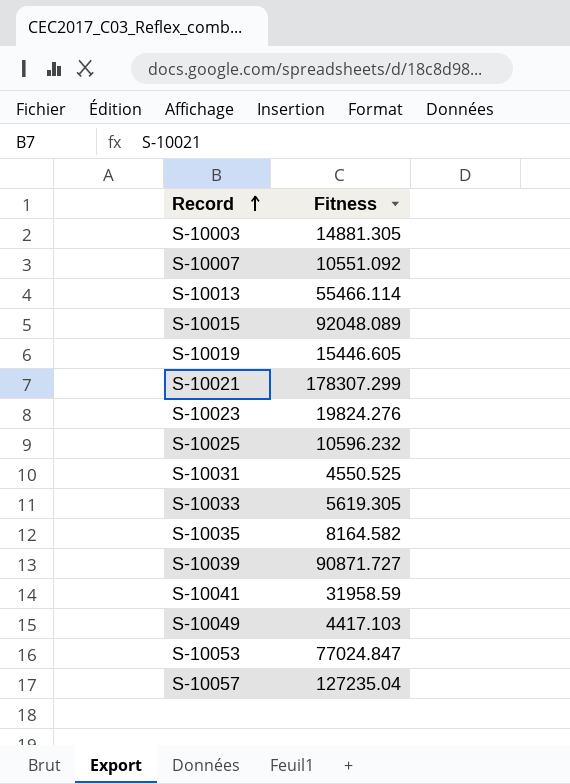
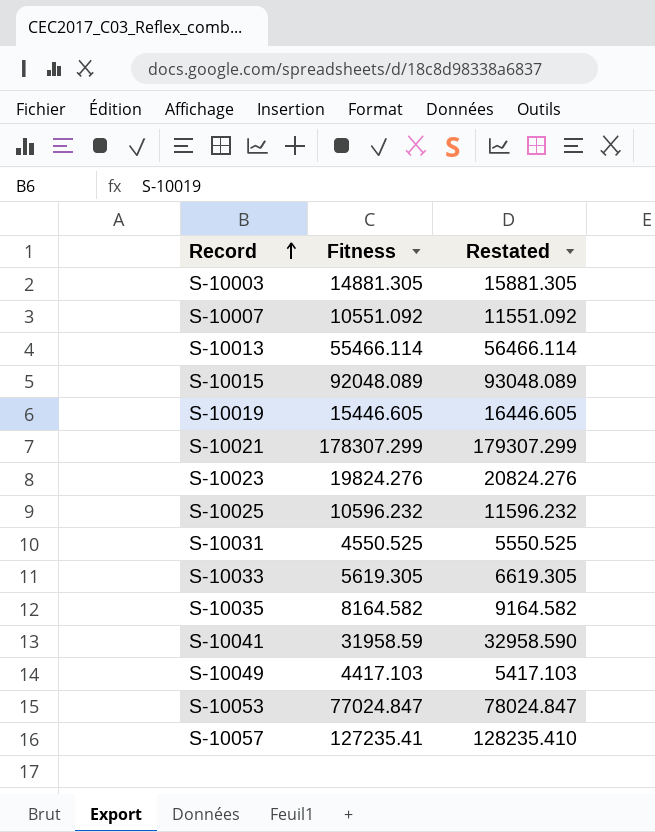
column Restated | formula: none -> [Fitness] + 1000
row S-10039: 90871.727 -> none
S-10057 | Fitness: 127235.04 -> 127235.41

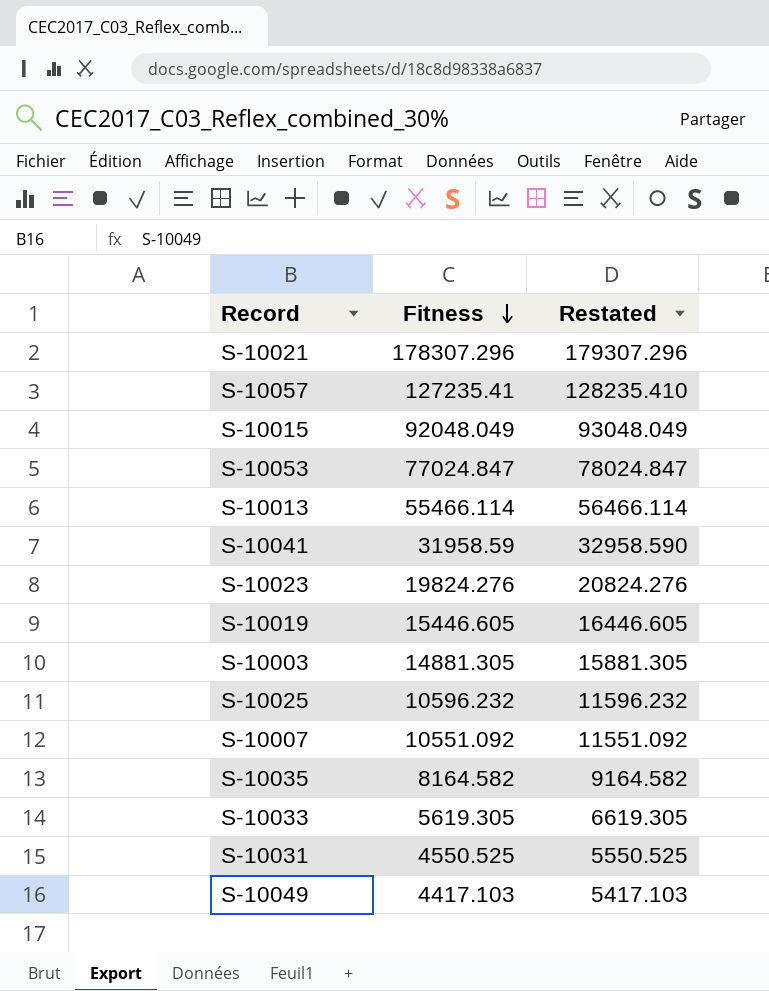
row order: Record ascending -> Fitness descending
S-10021 | Fitness: 178307.299 -> 178307.296
S-10021 | Restated: 179307.299 -> 179307.296
S-10015 | Fitness: 92048.089 -> 92048.049
S-10015 | Restated: 93048.089 -> 93048.049

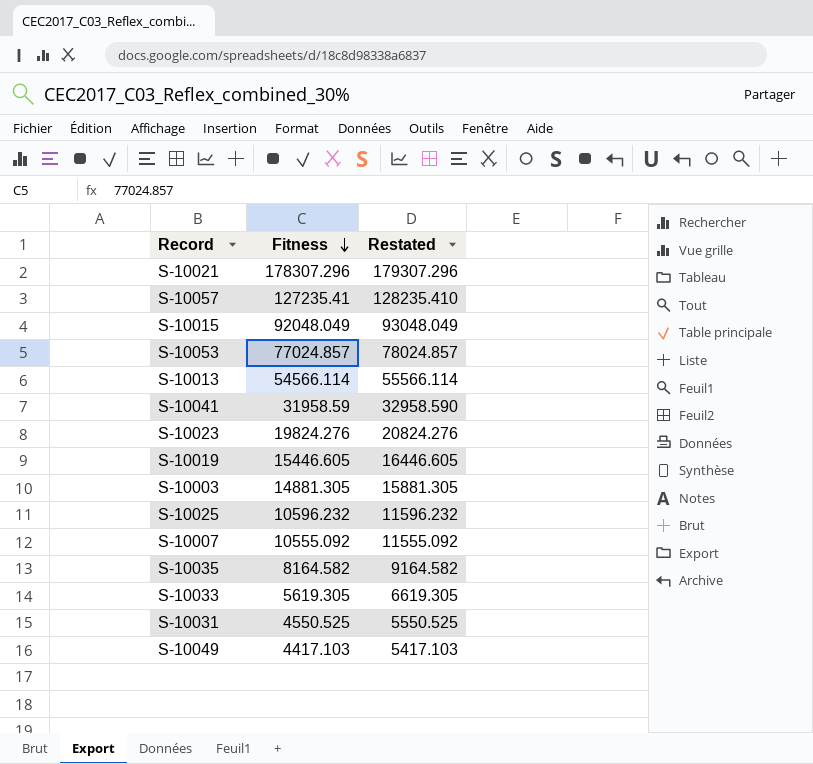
S-10053 | Fitness: 77024.847 -> 77024.857
S-10053 | Restated: 78024.847 -> 78024.857
S-10013 | Fitness: 55466.114 -> 54566.114
S-10013 | Restated: 56466.114 -> 55566.114
S-10007 | Fitness: 10551.092 -> 10555.092
S-10007 | Restated: 11551.092 -> 11555.092

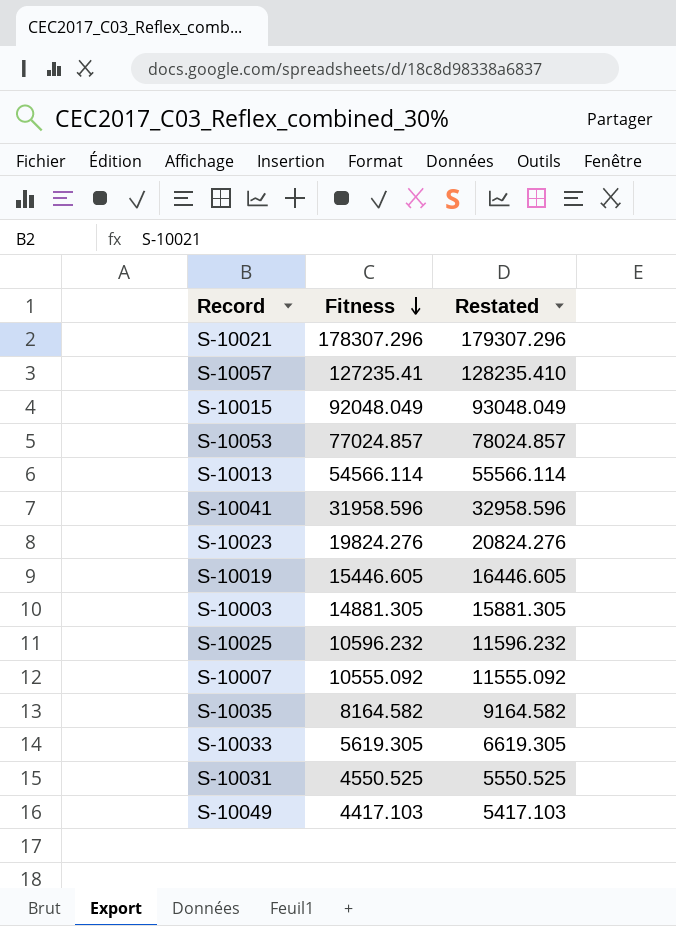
S-10041 | Fitness: 31958.59 -> 31958.596
S-10041 | Restated: 32958.590 -> 32958.596

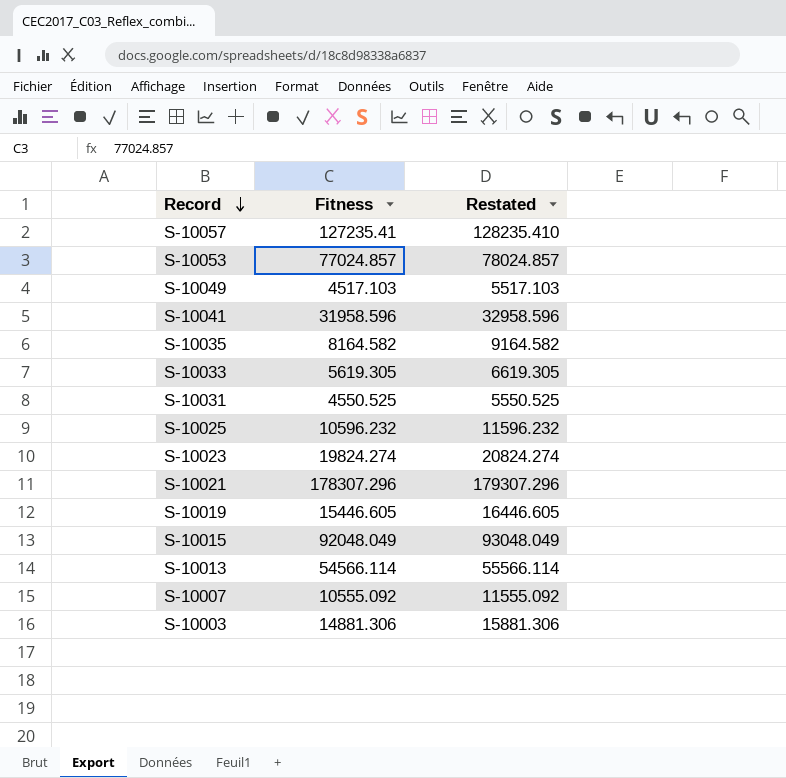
row order: Fitness descending -> Record descending
S-10049 | Fitness: 4417.103 -> 4517.103
S-10049 | Restated: 5417.103 -> 5517.103
S-10023 | Fitness: 19824.276 -> 19824.274
S-10023 | Restated: 20824.276 -> 20824.274
S-10003 | Fitness: 14881.305 -> 14881.306
S-10003 | Restated: 15881.305 -> 15881.306

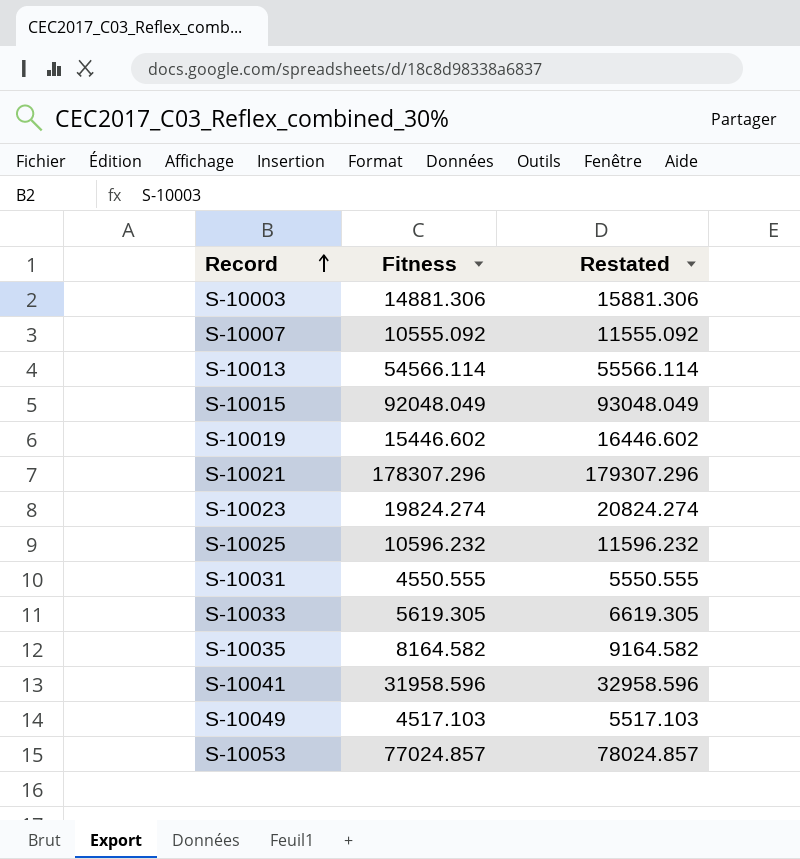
row order: Record descending -> Record ascending
row S-10057: 127235.41 | 128235.410 -> none
S-10019 | Fitness: 15446.605 -> 15446.602
S-10019 | Restated: 16446.605 -> 16446.602
S-10031 | Fitness: 4550.525 -> 4550.555
S-10031 | Restated: 5550.525 -> 5550.555

